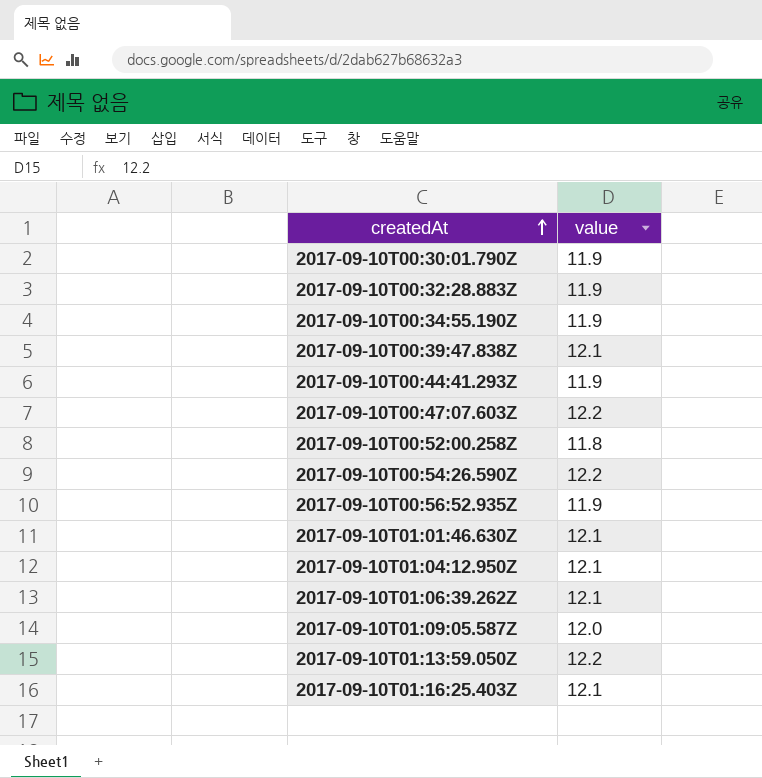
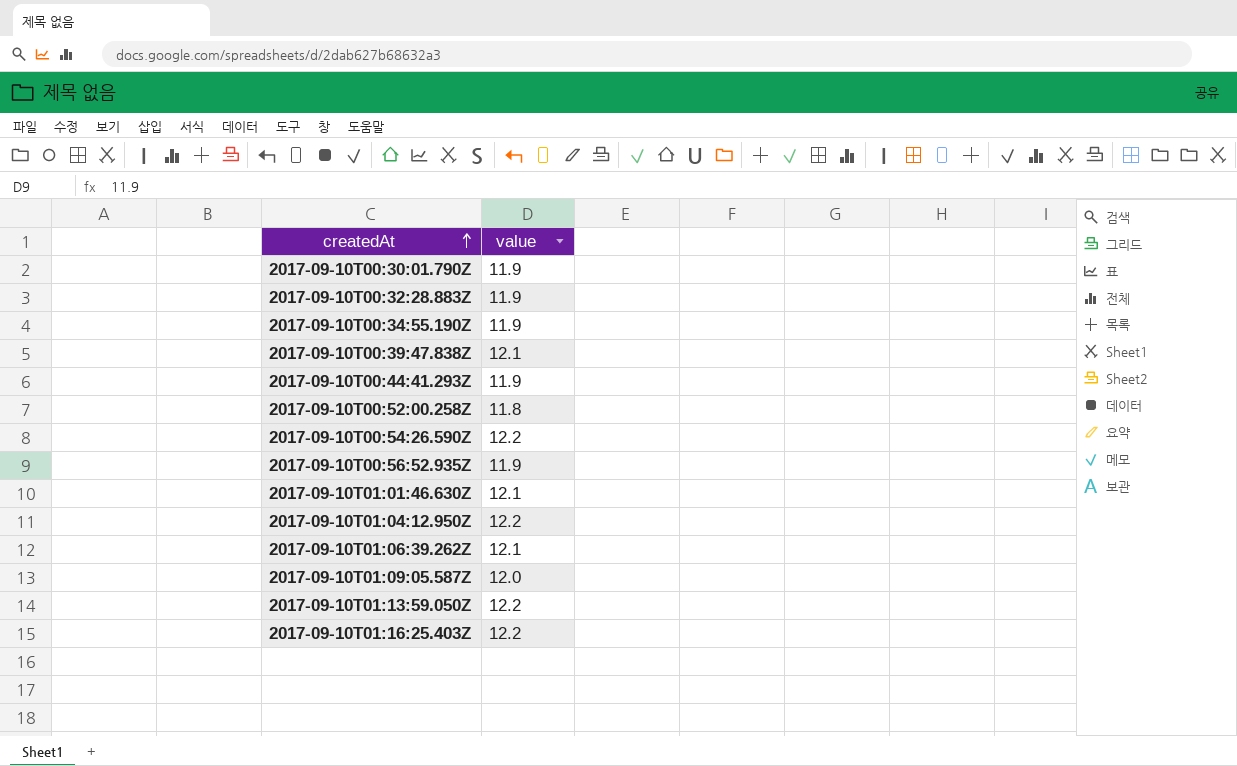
row 2017-09-10T00:47:07.603Z: 12.2 -> none
2017-09-10T01:04:12.950Z | value: 12.1 -> 12.2
2017-09-10T01:16:25.403Z | value: 12.1 -> 12.2

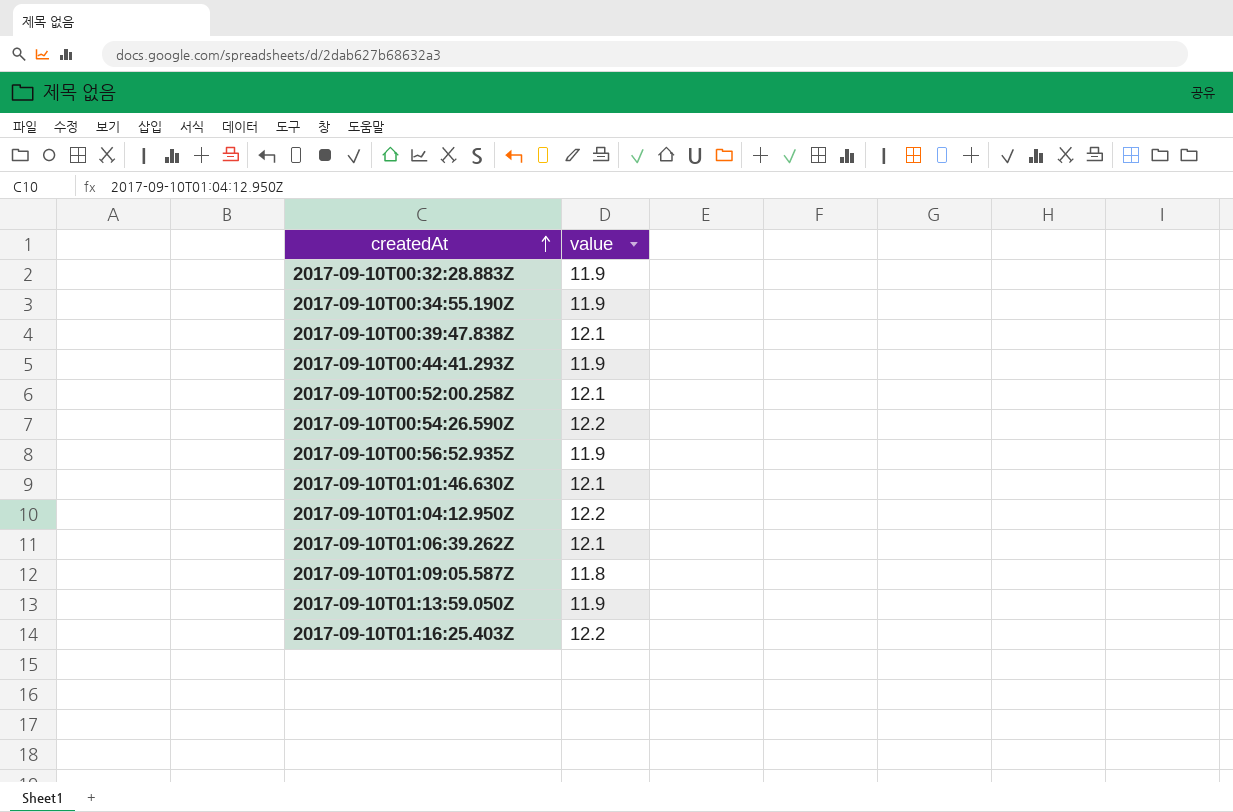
row 2017-09-10T00:30:01.790Z: 11.9 -> none
2017-09-10T00:52:00.258Z | value: 11.8 -> 12.1
2017-09-10T01:09:05.587Z | value: 12.0 -> 11.8
2017-09-10T01:13:59.050Z | value: 12.2 -> 11.9

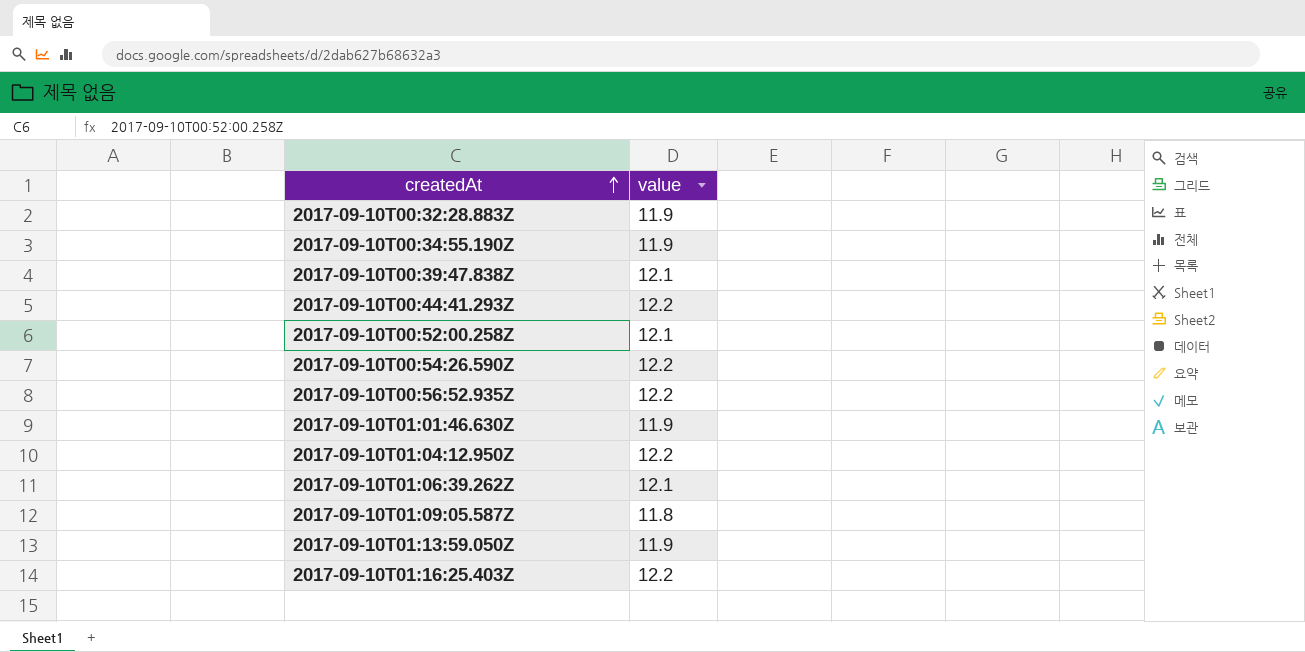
2017-09-10T00:44:41.293Z | value: 11.9 -> 12.2
2017-09-10T00:56:52.935Z | value: 11.9 -> 12.2
2017-09-10T01:01:46.630Z | value: 12.1 -> 11.9

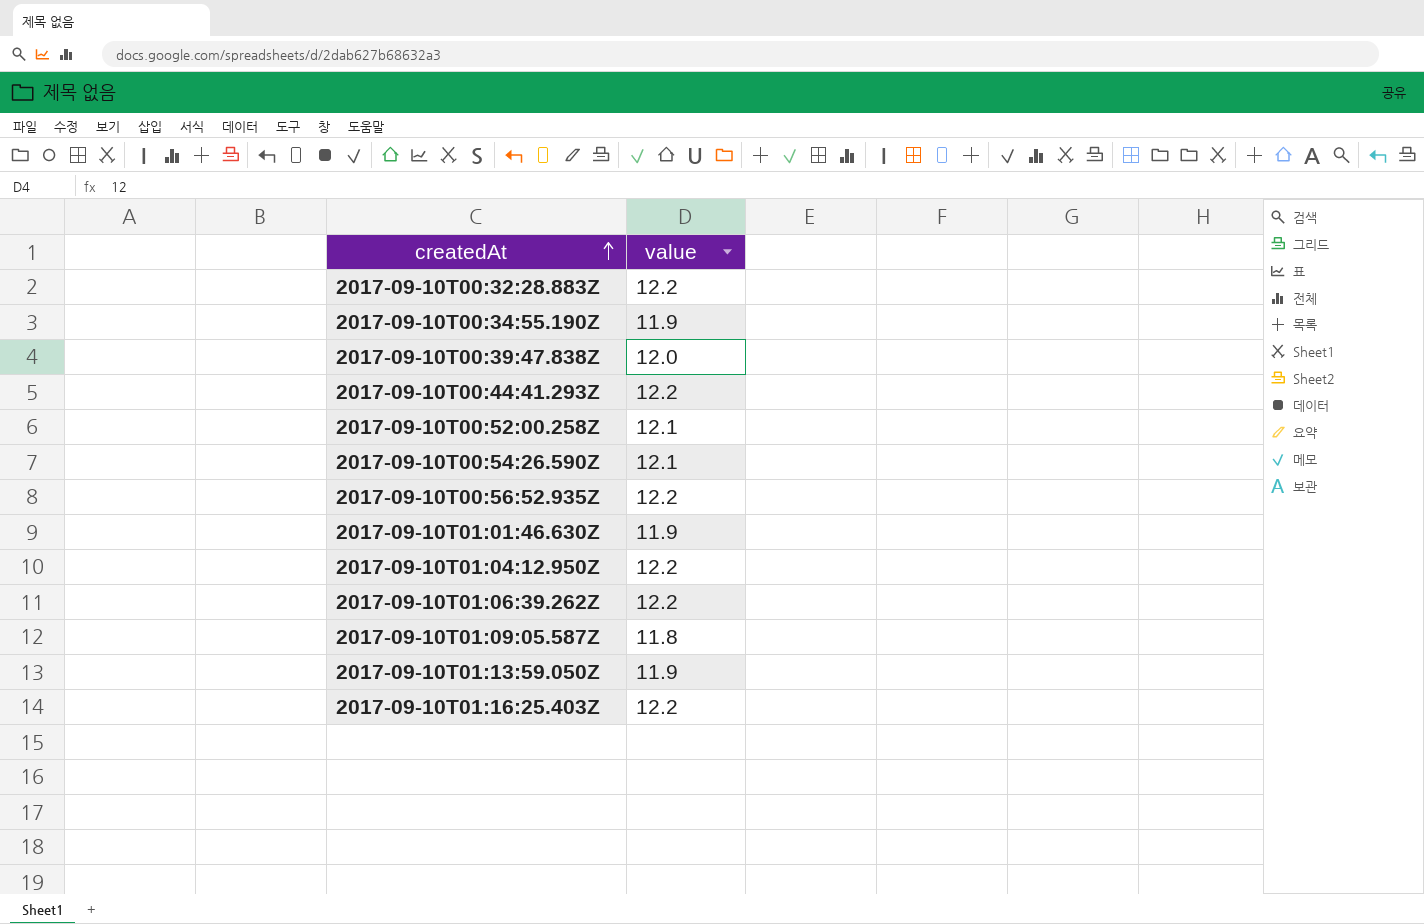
2017-09-10T00:32:28.883Z | value: 11.9 -> 12.2
2017-09-10T00:39:47.838Z | value: 12.1 -> 12.0
2017-09-10T00:54:26.590Z | value: 12.2 -> 12.1
2017-09-10T01:06:39.262Z | value: 12.1 -> 12.2

